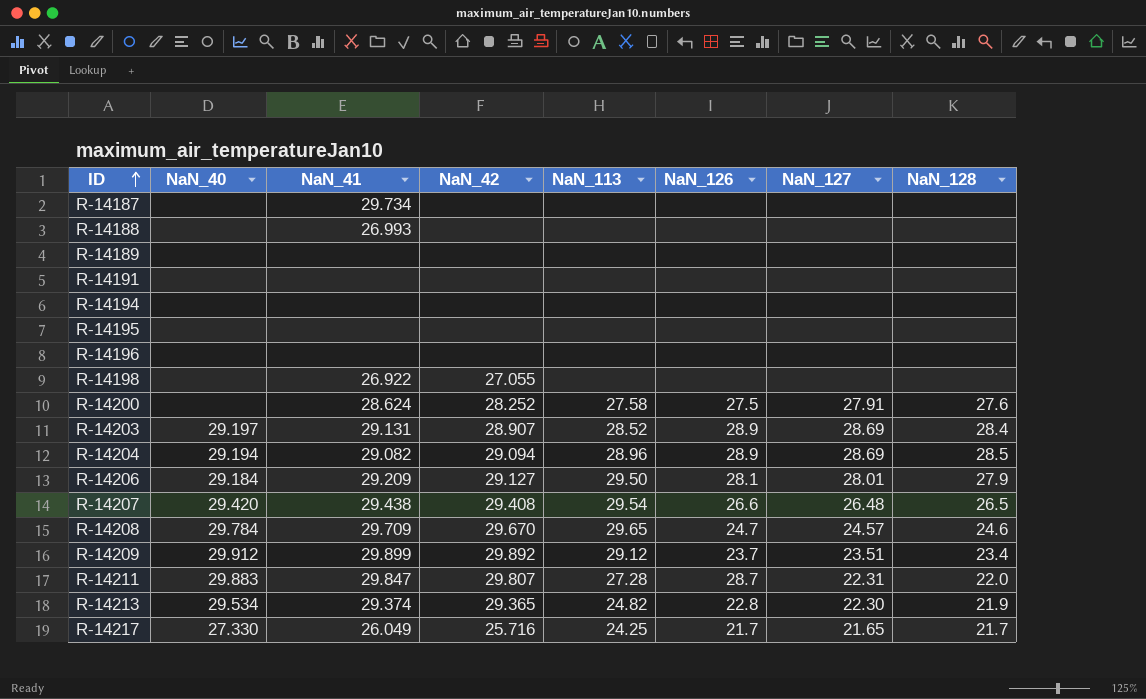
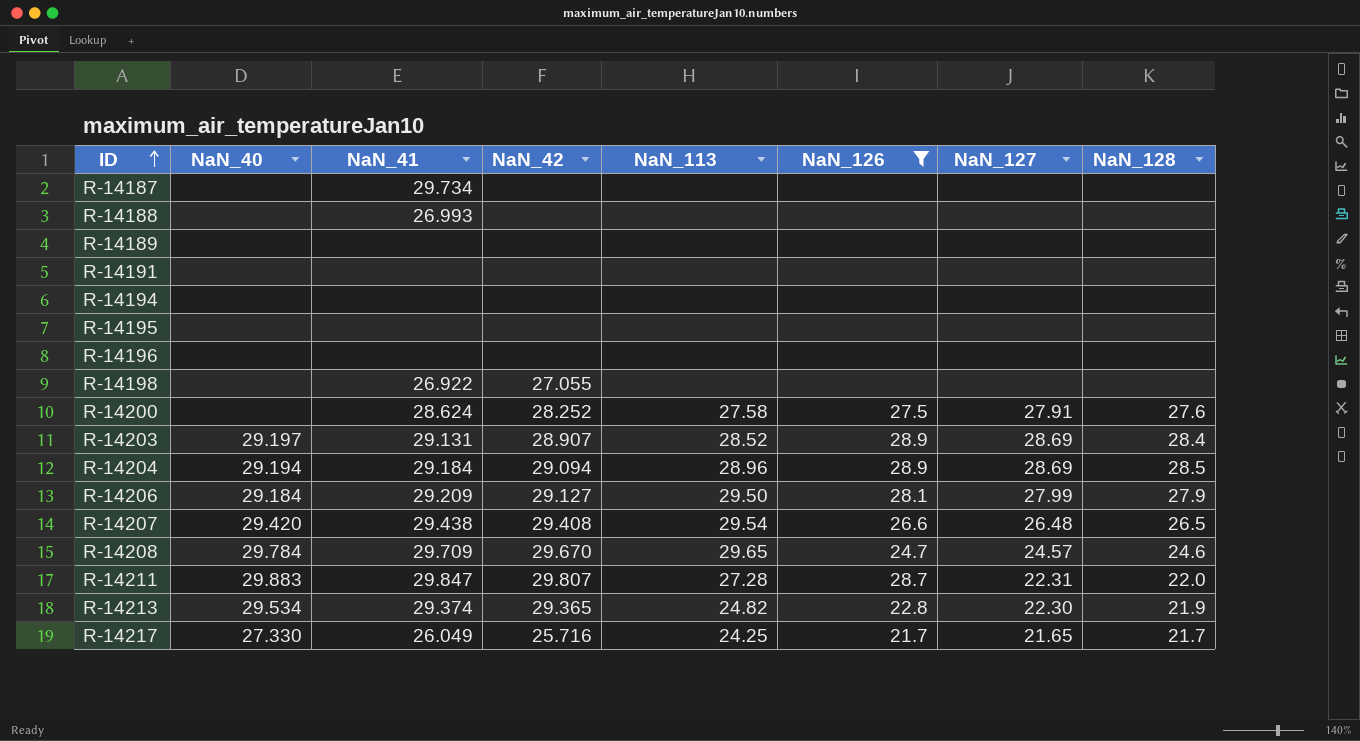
filter: none -> NaN_126 != 23.7
R-14204 | NaN_41: 29.082 -> 29.184
R-14206 | NaN_127: 28.01 -> 27.99

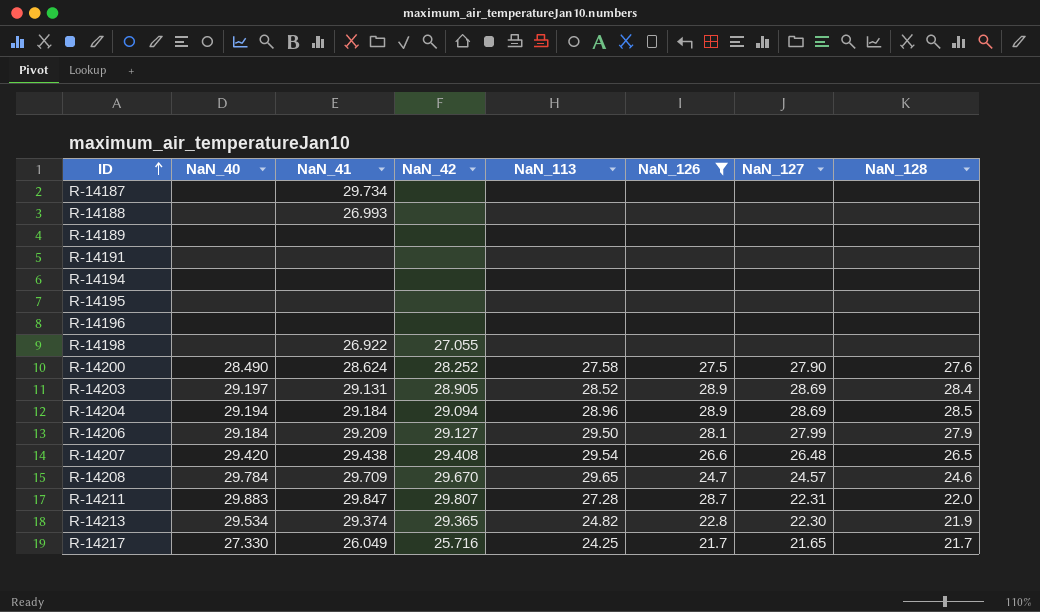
R-14200 | NaN_40: none -> 28.490
R-14200 | NaN_127: 27.91 -> 27.90
R-14203 | NaN_42: 28.907 -> 28.905

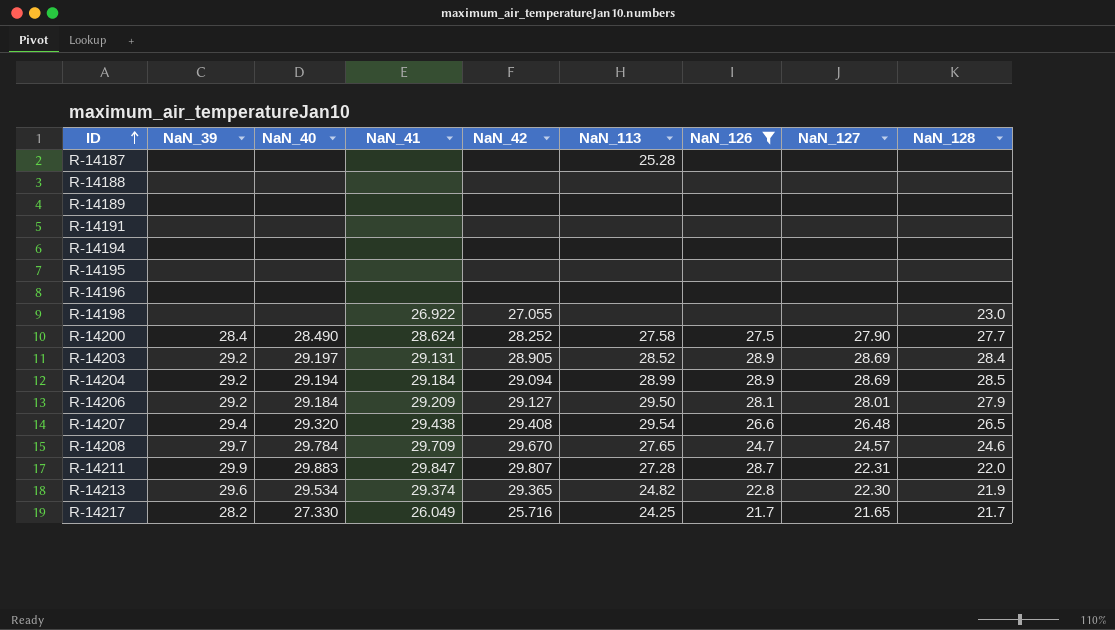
column NaN_39 | position: none -> 2
R-14187 | NaN_41: 29.734 -> none
R-14187 | NaN_113: none -> 25.28
R-14188 | NaN_41: 26.993 -> none
R-14198 | NaN_128: none -> 23.0
R-14200 | NaN_128: 27.6 -> 27.7
R-14204 | NaN_113: 28.96 -> 28.99
R-14206 | NaN_127: 27.99 -> 28.01
R-14207 | NaN_40: 29.420 -> 29.320
R-14208 | NaN_113: 29.65 -> 27.65

